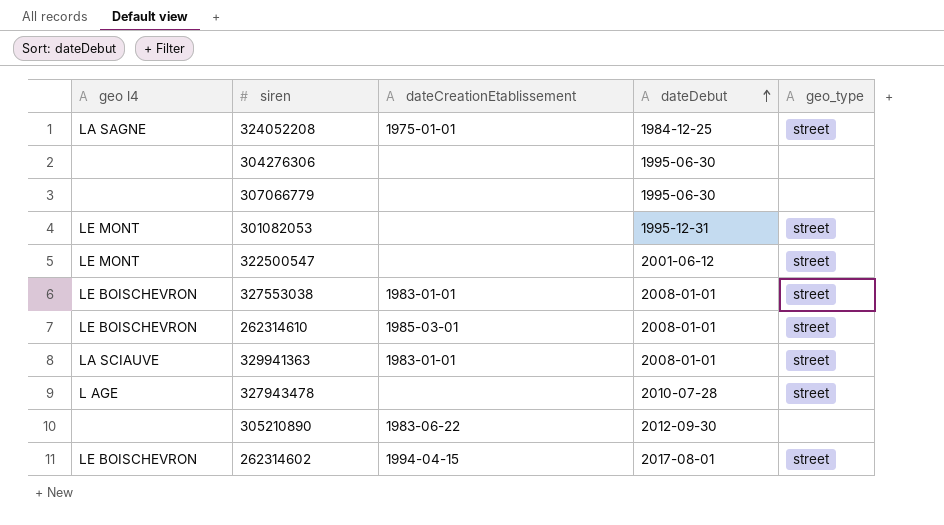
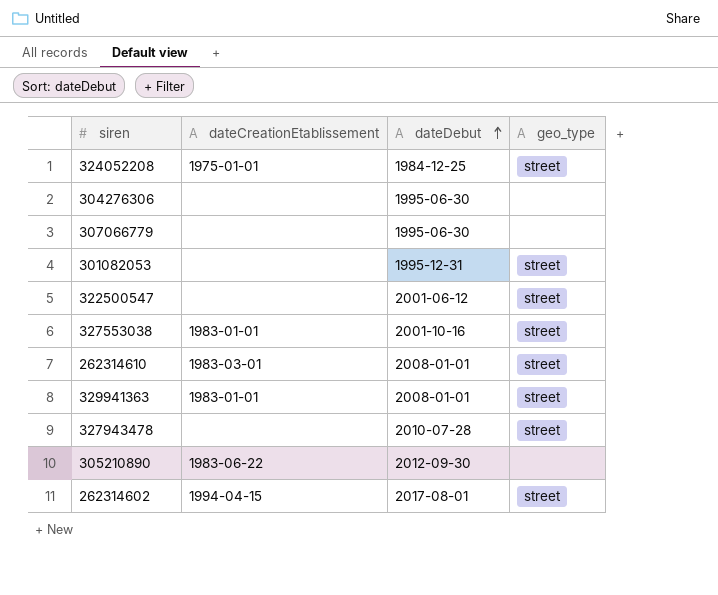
column geo l4 | position: 1 -> none
327553038 | dateDebut: 2008-01-01 -> 2001-10-16
262314610 | dateCreationEtablissement: 1985-03-01 -> 1983-03-01

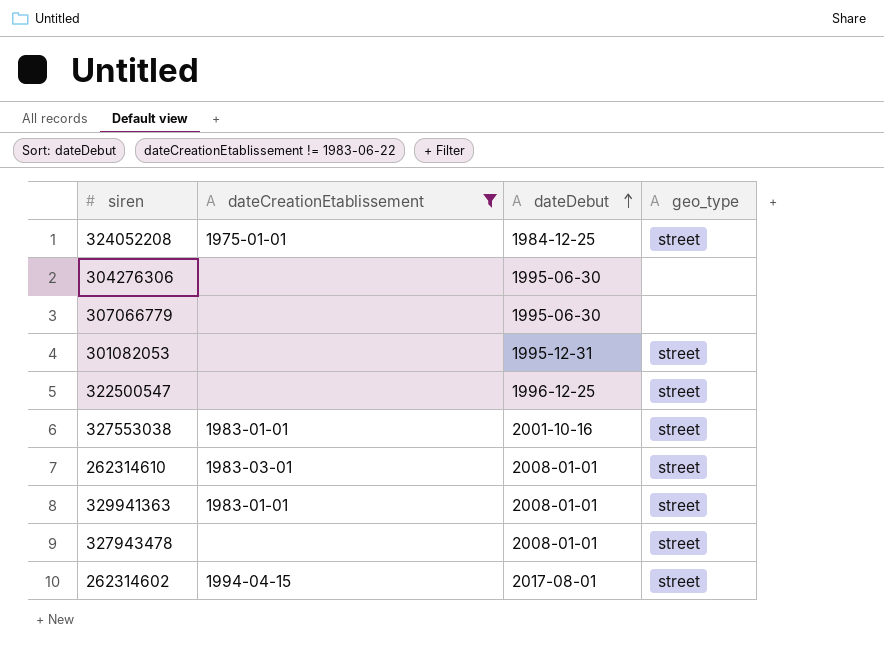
filter: none -> dateCreationEtablissement != 1983-06-22
322500547 | dateDebut: 2001-06-12 -> 1996-12-25
327943478 | dateDebut: 2010-07-28 -> 2008-01-01

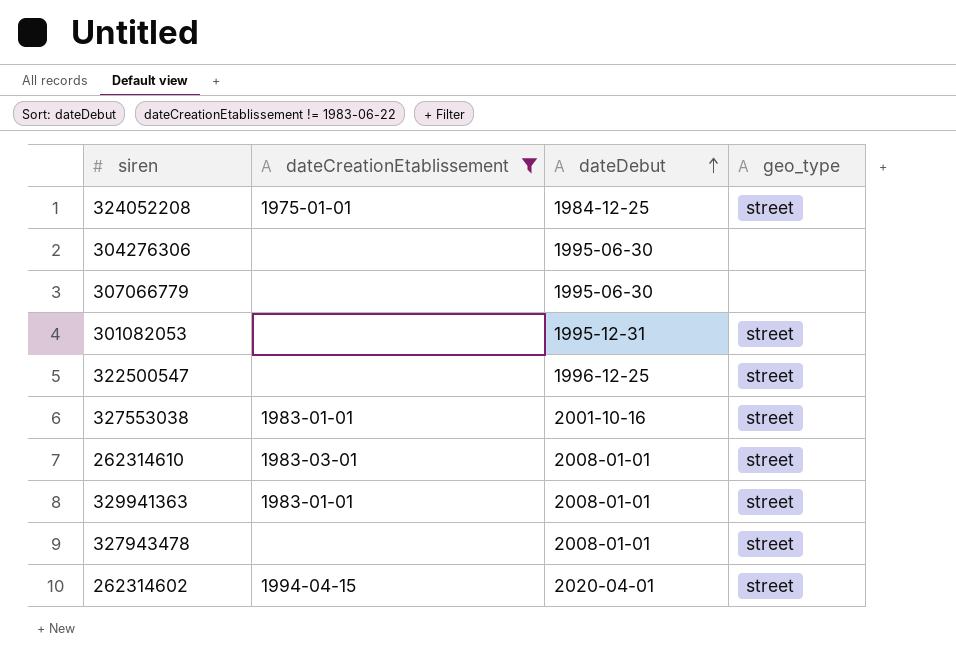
262314602 | dateDebut: 2017-08-01 -> 2020-04-01

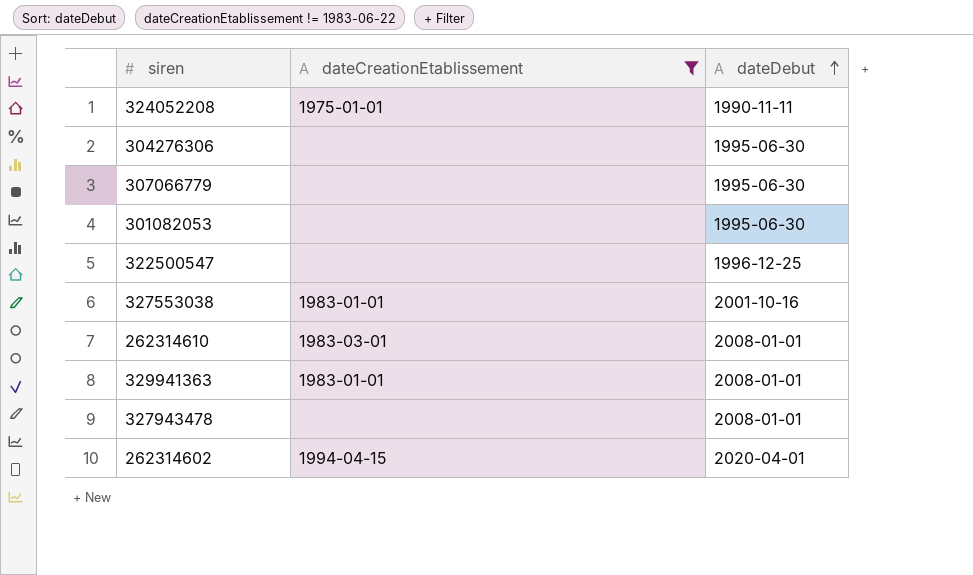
column geo_type | position: 4 -> none
324052208 | dateDebut: 1984-12-25 -> 1990-11-11
301082053 | dateDebut: 1995-12-31 -> 1995-06-30

